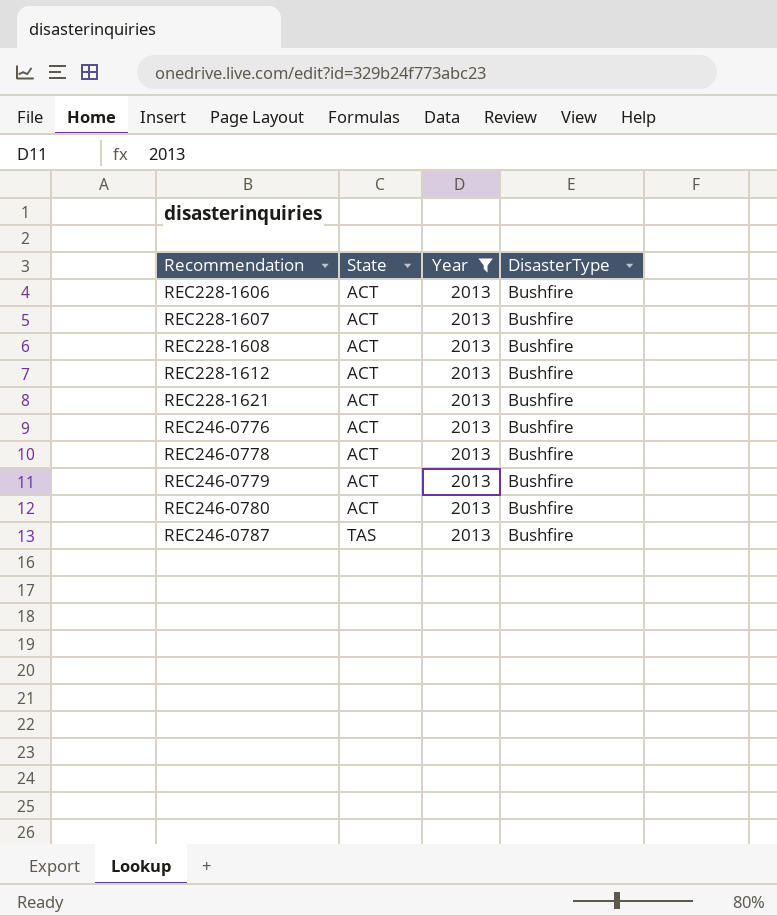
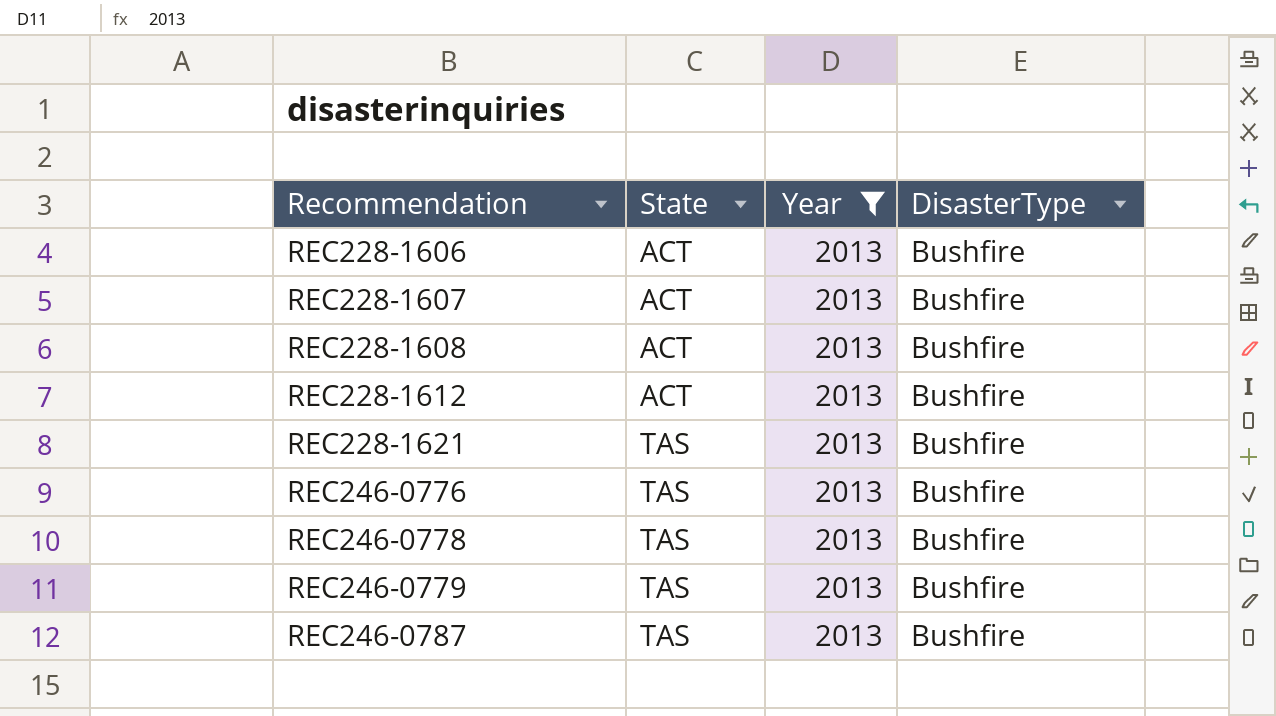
row REC246-0780: ACT | 2013 | Bushfire -> none
REC228-1621 | State: ACT -> TAS
REC246-0776 | State: ACT -> TAS
REC246-0778 | State: ACT -> TAS
REC246-0779 | State: ACT -> TAS

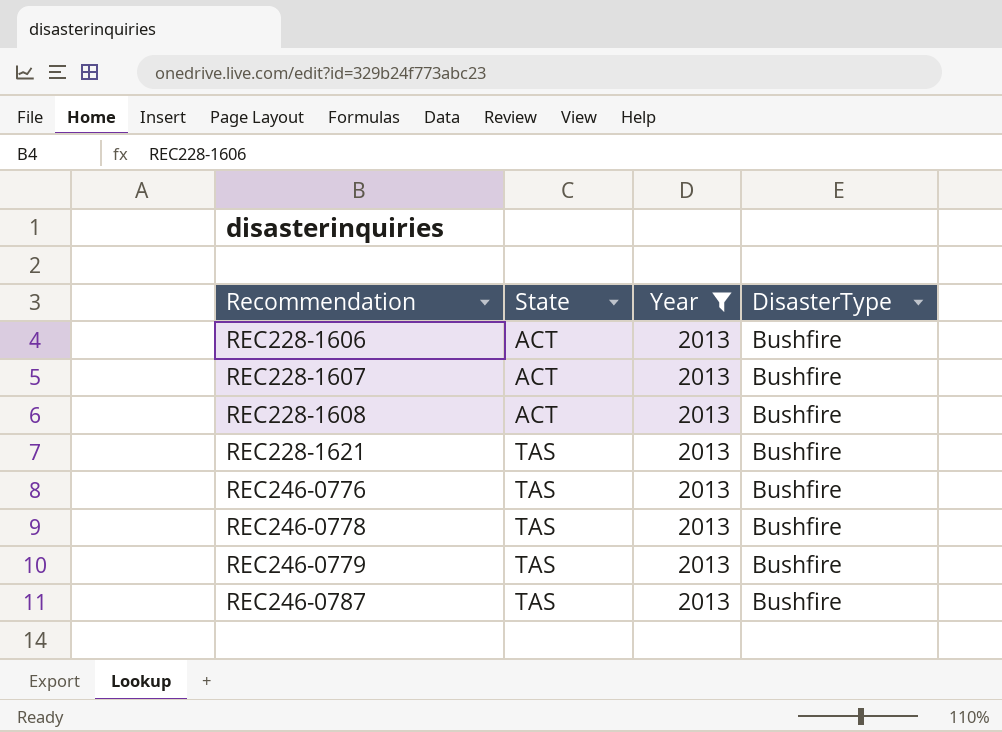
row REC228-1612: ACT | 2013 | Bushfire -> none

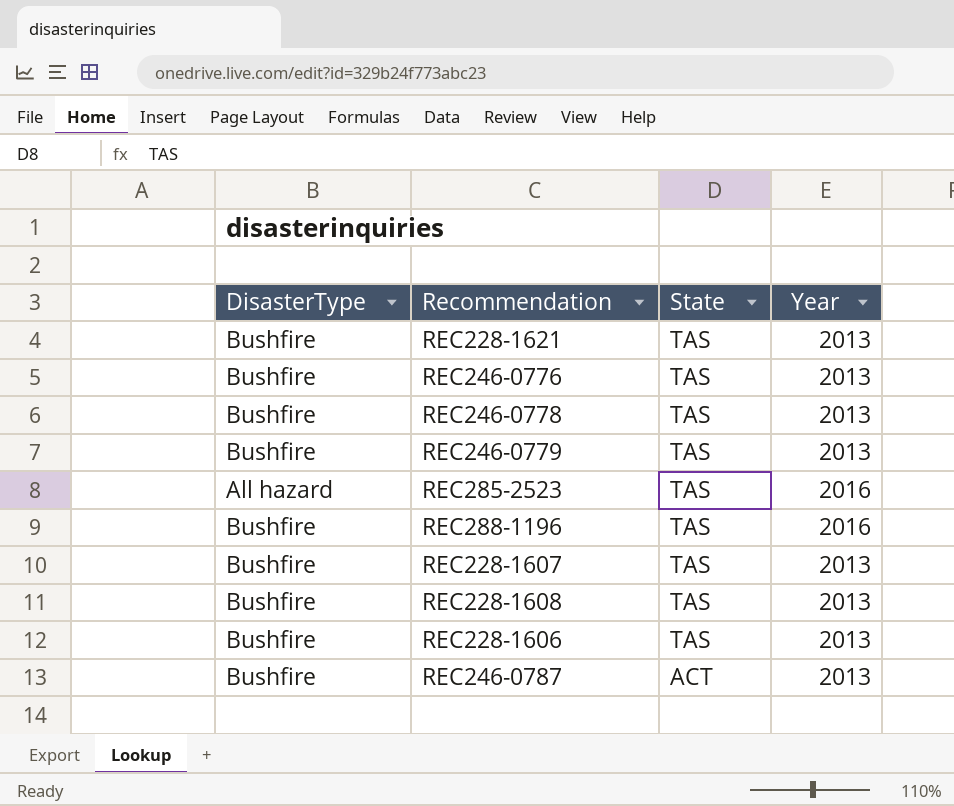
filter: Year = 2013 -> none
row order: Recommendation ascending -> State descending
column DisasterType | position: 4 -> 1
REC228-1607 | State: ACT -> TAS
REC228-1608 | State: ACT -> TAS
REC228-1606 | State: ACT -> TAS
REC246-0787 | State: TAS -> ACT

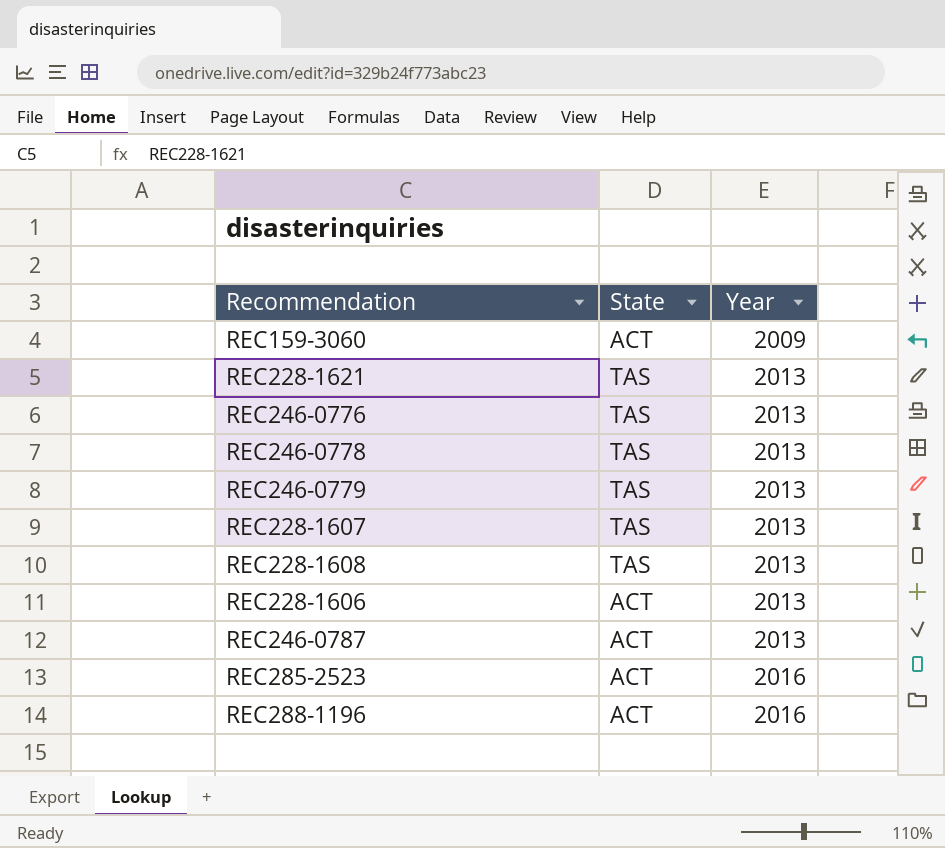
row order: State descending -> Year ascending
column DisasterType | position: 1 -> none
row REC159-3060: none -> ACT | 2009
REC228-1606 | State: TAS -> ACT
REC285-2523 | State: TAS -> ACT
REC288-1196 | State: TAS -> ACT

